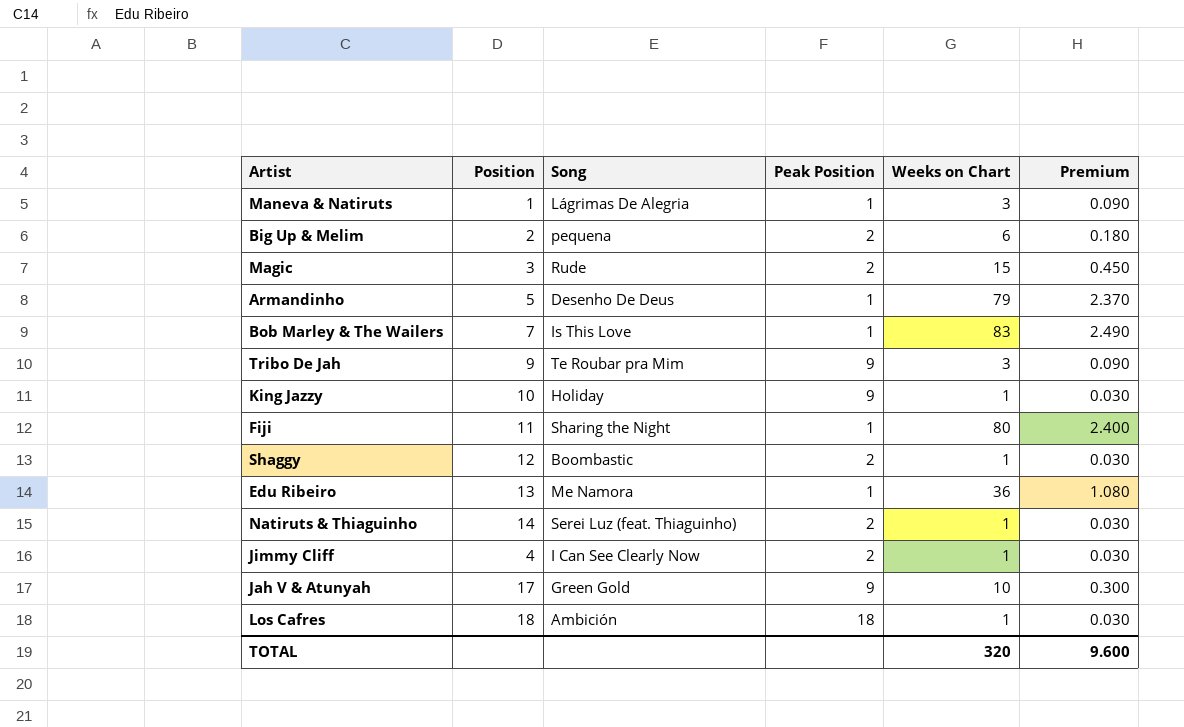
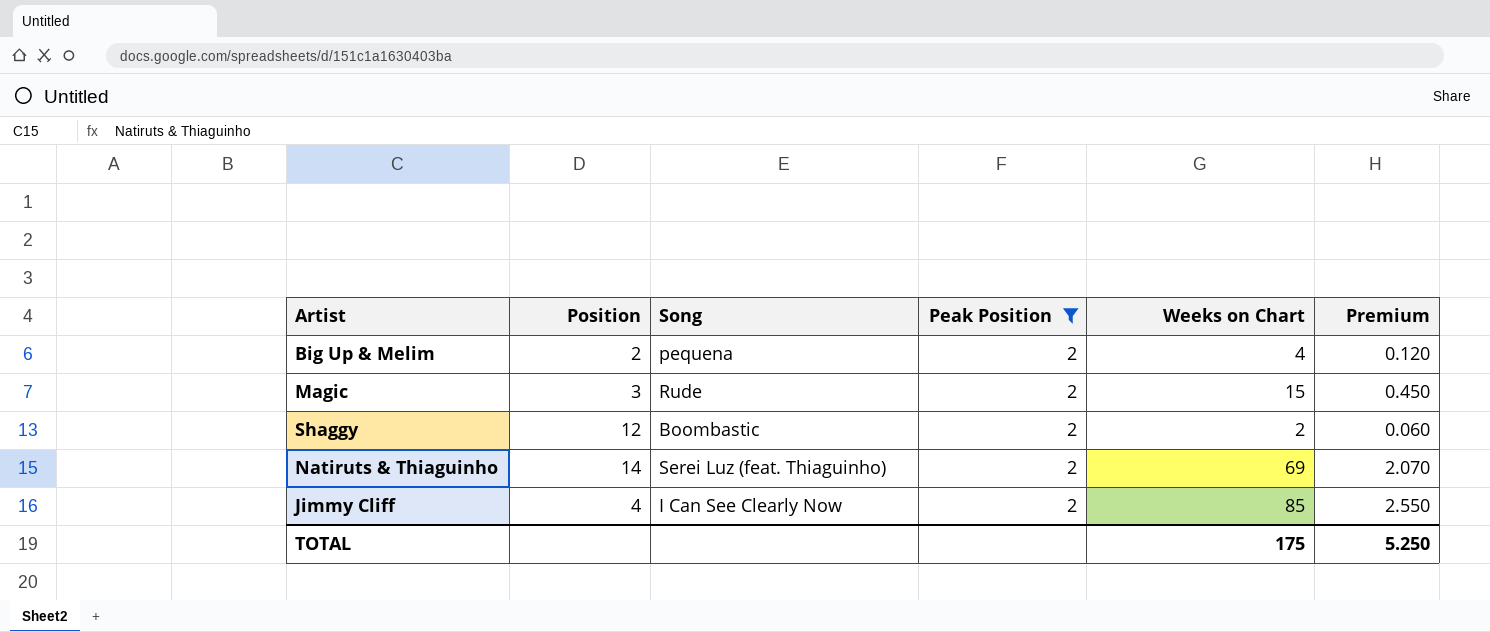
filter: none -> Peak Position = 2
Big Up & Melim | Weeks on Chart: 6 -> 4
Big Up & Melim | Premium: 0.180 -> 0.120
Shaggy | Weeks on Chart: 1 -> 2
Shaggy | Premium: 0.030 -> 0.060
Natiruts & Thiaguinho | Weeks on Chart: 1 -> 69
Natiruts & Thiaguinho | Premium: 0.030 -> 2.070
Jimmy Cliff | Weeks on Chart: 1 -> 85
Jimmy Cliff | Premium: 0.030 -> 2.550
TOTAL | Weeks on Chart: 320 -> 175
TOTAL | Premium: 9.600 -> 5.250

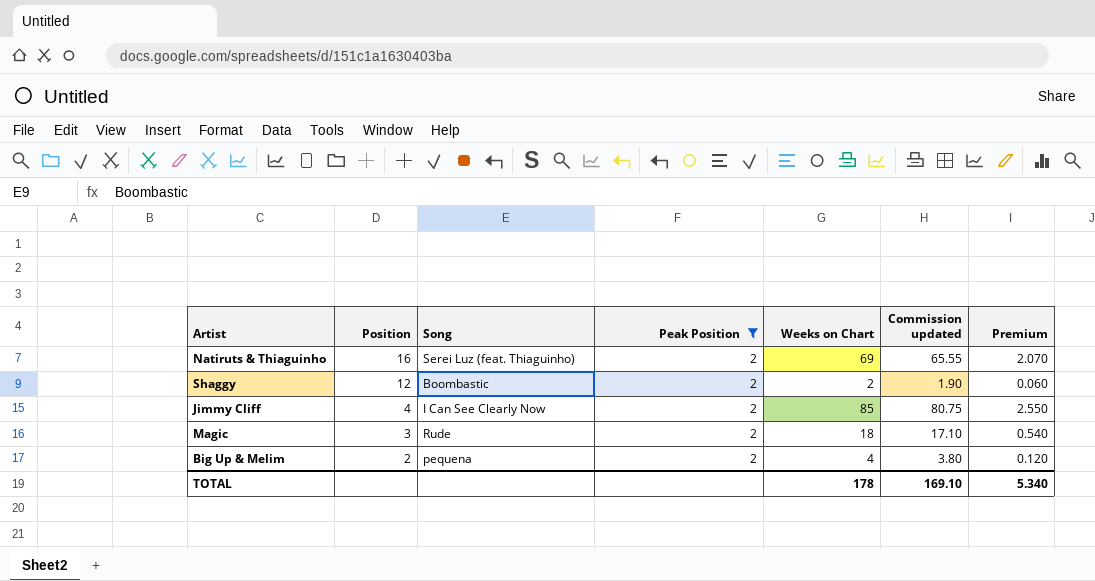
row order: none -> Position descending
column Commission updated | formula: none -> [Weeks on Chart] * 0.95
Natiruts & Thiaguinho | Position: 14 -> 16
Magic | Weeks on Chart: 15 -> 18
Magic | Premium: 0.450 -> 0.540
TOTAL | Weeks on Chart: 175 -> 178
TOTAL | Premium: 5.250 -> 5.340

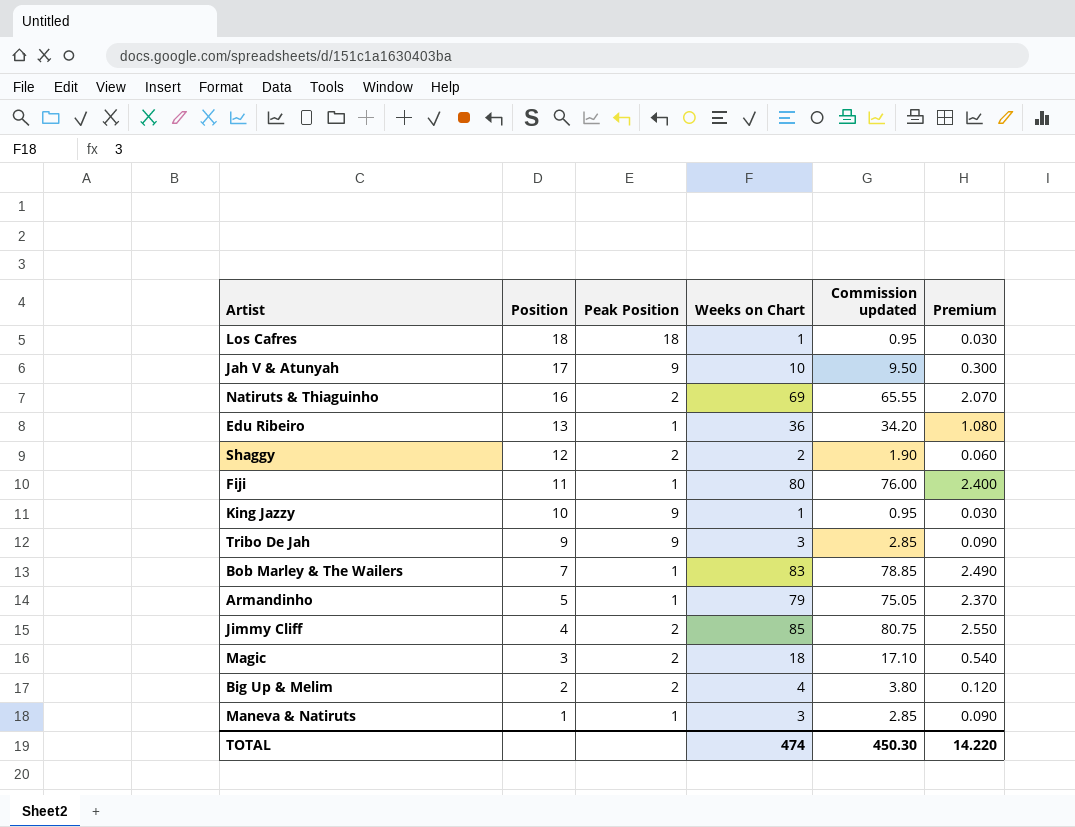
filter: Peak Position = 2 -> none
column Song | position: 3 -> none
TOTAL | Weeks on Chart: 178 -> 474
TOTAL | Commission updated: 169.10 -> 450.30
TOTAL | Premium: 5.340 -> 14.220

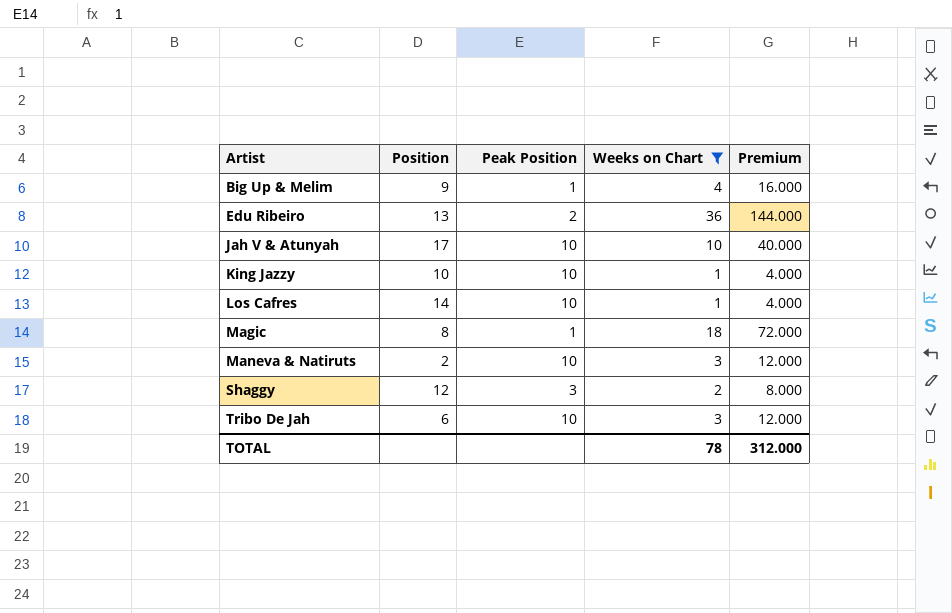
filter: none -> Weeks on Chart <= 36
row order: Position descending -> Artist ascending
column Commission updated | formula: [Weeks on Chart] * 0.95 -> none
column Premium | formula: [Weeks on Chart] * 0.03 -> [Weeks on Chart] * 4
Big Up & Melim | Position: 2 -> 9
Big Up & Melim | Peak Position: 2 -> 1
Edu Ribeiro | Peak Position: 1 -> 2
Jah V & Atunyah | Peak Position: 9 -> 10
King Jazzy | Peak Position: 9 -> 10
Los Cafres | Position: 18 -> 14
Los Cafres | Peak Position: 18 -> 10
Magic | Position: 3 -> 8
Magic | Peak Position: 2 -> 1
Maneva & Natiruts | Position: 1 -> 2
Maneva & Natiruts | Peak Position: 1 -> 10
Shaggy | Peak Position: 2 -> 3
Tribo De Jah | Position: 9 -> 6
Tribo De Jah | Peak Position: 9 -> 10
TOTAL | Weeks on Chart: 474 -> 78
TOTAL | Premium: 14.220 -> 312.000

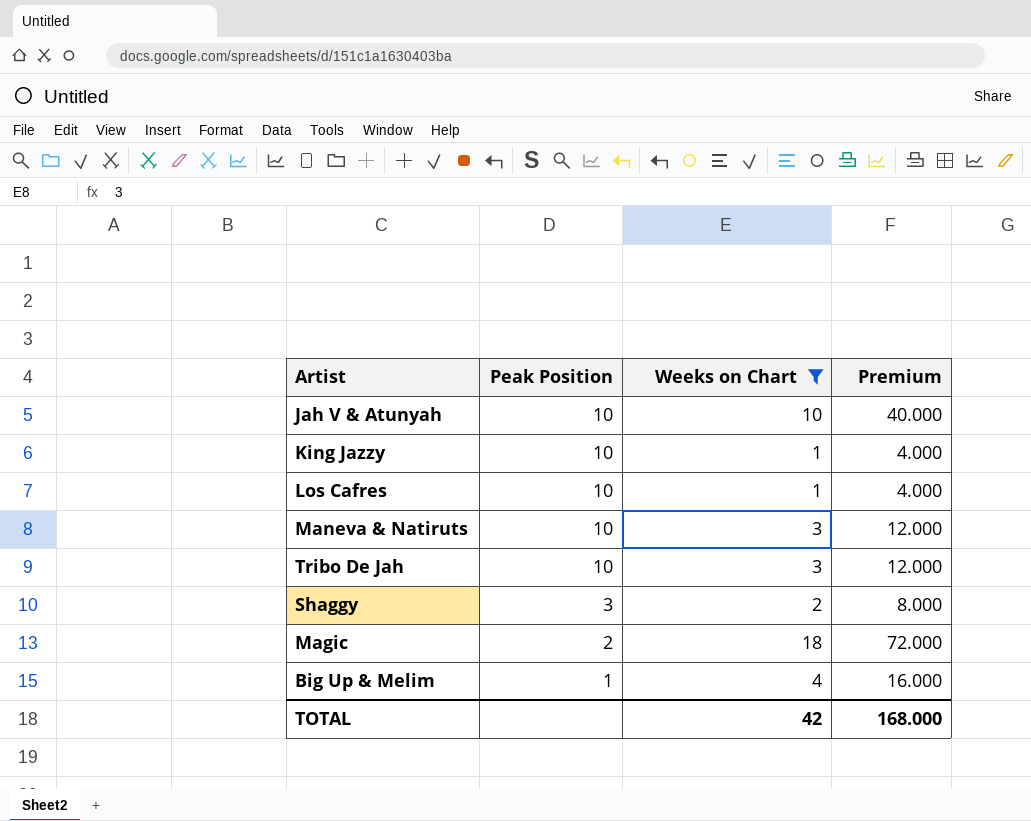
row order: Artist ascending -> Peak Position descending
column Position | position: 2 -> none
row Edu Ribeiro: 13 | 2 | 36 | 144.000 -> none
Magic | Peak Position: 1 -> 2
TOTAL | Weeks on Chart: 78 -> 42
TOTAL | Premium: 312.000 -> 168.000

